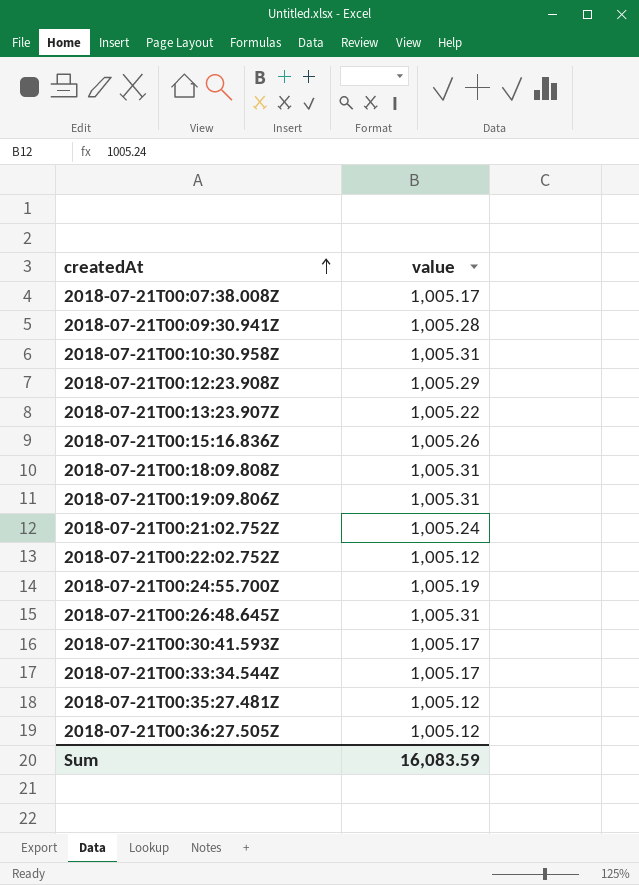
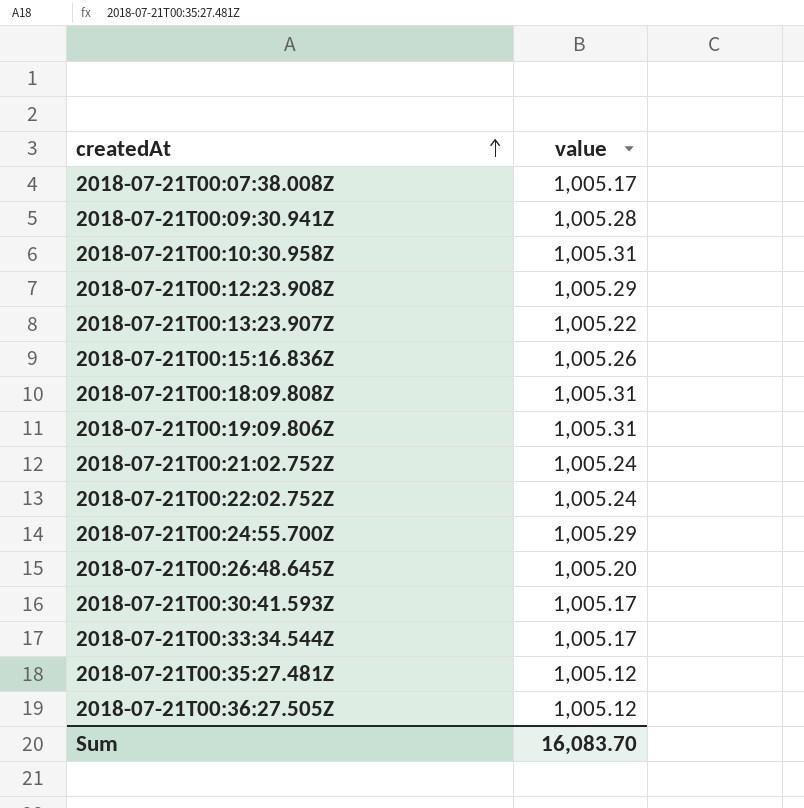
2018-07-21T00:22:02.752Z | value: 1,005.12 -> 1,005.24
2018-07-21T00:24:55.700Z | value: 1,005.19 -> 1,005.29
2018-07-21T00:26:48.645Z | value: 1,005.31 -> 1,005.20
Sum | value: 16,083.59 -> 16,083.70

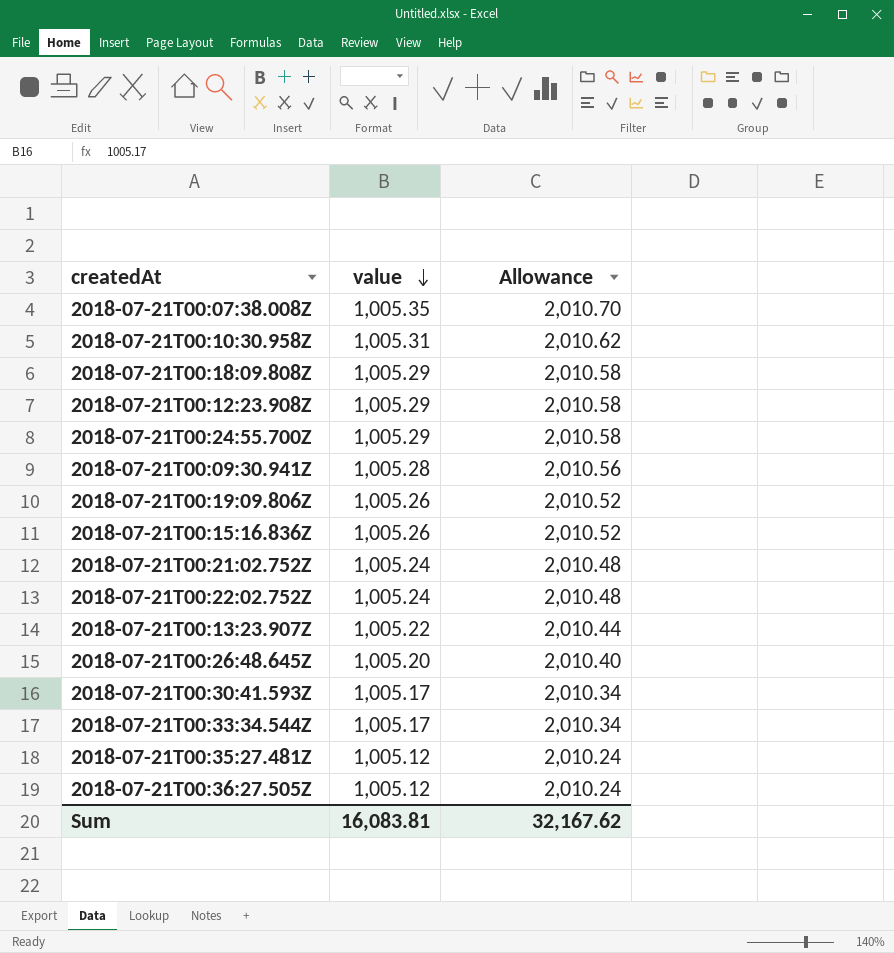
row order: createdAt ascending -> value descending
column Allowance | formula: none -> [value] * 2
2018-07-21T00:07:38.008Z | value: 1,005.17 -> 1,005.35
2018-07-21T00:18:09.808Z | value: 1,005.31 -> 1,005.29
2018-07-21T00:19:09.806Z | value: 1,005.31 -> 1,005.26
Sum | value: 16,083.70 -> 16,083.81

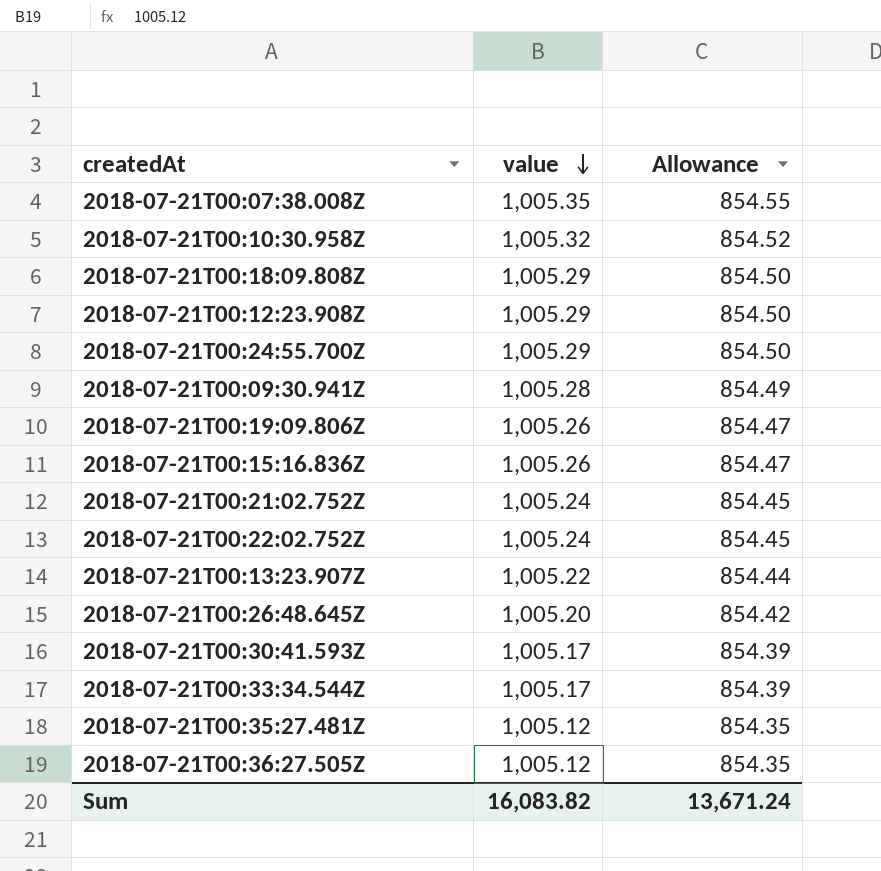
column Allowance | formula: [value] * 2 -> [value] * 0.85
2018-07-21T00:10:30.958Z | value: 1,005.31 -> 1,005.32
Sum | value: 16,083.81 -> 16,083.82
Sum | Allowance: 32,167.62 -> 13,671.24

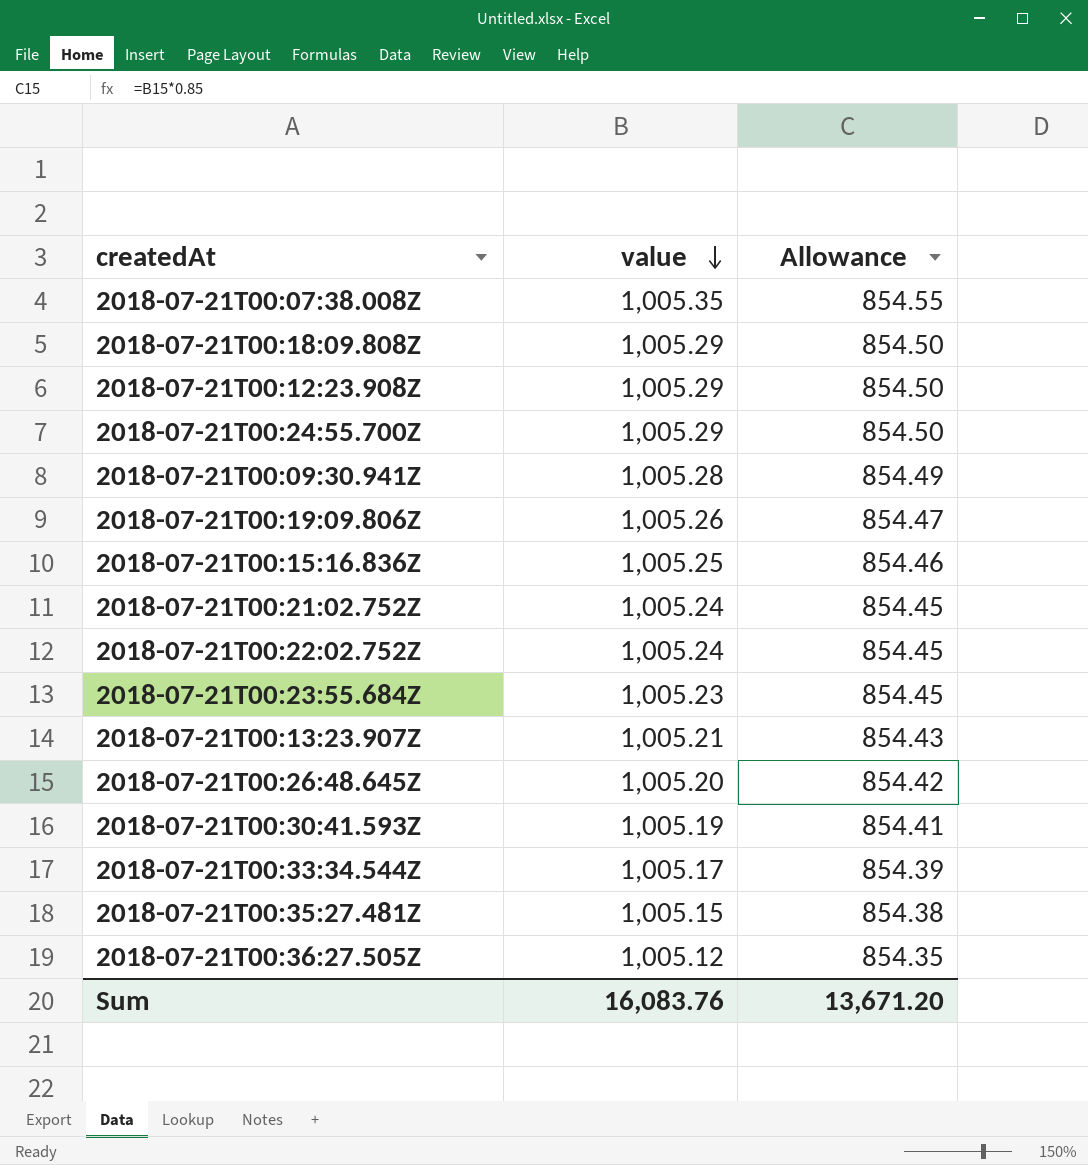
row 2018-07-21T00:10:30.958Z: 1,005.32 | 854.52 -> none
2018-07-21T00:15:16.836Z | value: 1,005.26 -> 1,005.25
2018-07-21T00:15:16.836Z | Allowance: 854.47 -> 854.46
row 2018-07-21T00:23:55.684Z: none -> 1,005.23 | 854.45
2018-07-21T00:13:23.907Z | value: 1,005.22 -> 1,005.21
2018-07-21T00:13:23.907Z | Allowance: 854.44 -> 854.43
2018-07-21T00:30:41.593Z | value: 1,005.17 -> 1,005.19
2018-07-21T00:30:41.593Z | Allowance: 854.39 -> 854.41
2018-07-21T00:35:27.481Z | value: 1,005.12 -> 1,005.15
2018-07-21T00:35:27.481Z | Allowance: 854.35 -> 854.38
Sum | value: 16,083.82 -> 16,083.76
Sum | Allowance: 13,671.24 -> 13,671.20

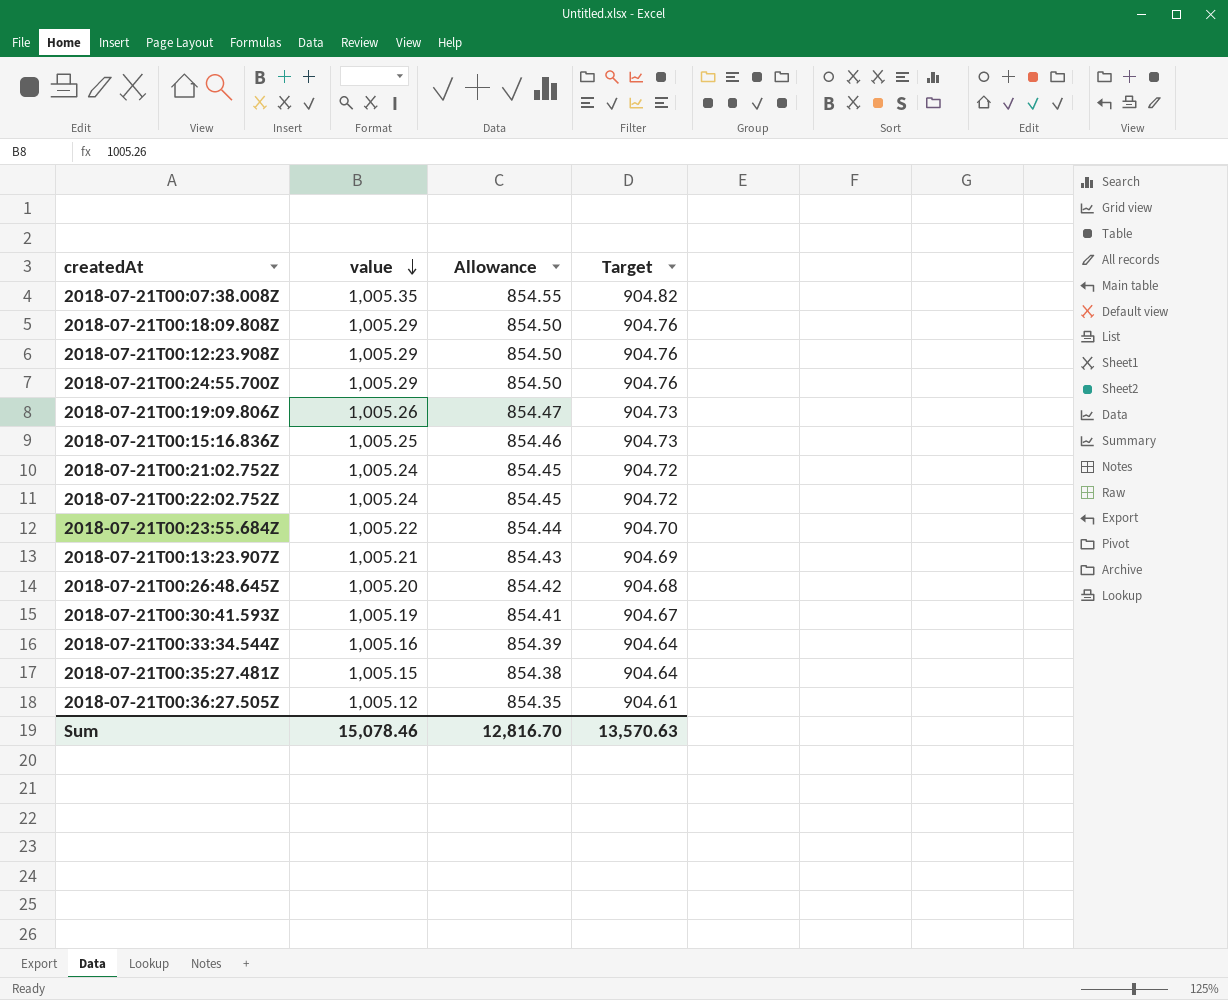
column Target | formula: none -> [value] * 0.9
row 2018-07-21T00:09:30.941Z: 1,005.28 | 854.49 -> none
2018-07-21T00:23:55.684Z | value: 1,005.23 -> 1,005.22
2018-07-21T00:23:55.684Z | Allowance: 854.45 -> 854.44
2018-07-21T00:33:34.544Z | value: 1,005.17 -> 1,005.16
Sum | value: 16,083.76 -> 15,078.46
Sum | Allowance: 13,671.20 -> 12,816.70

